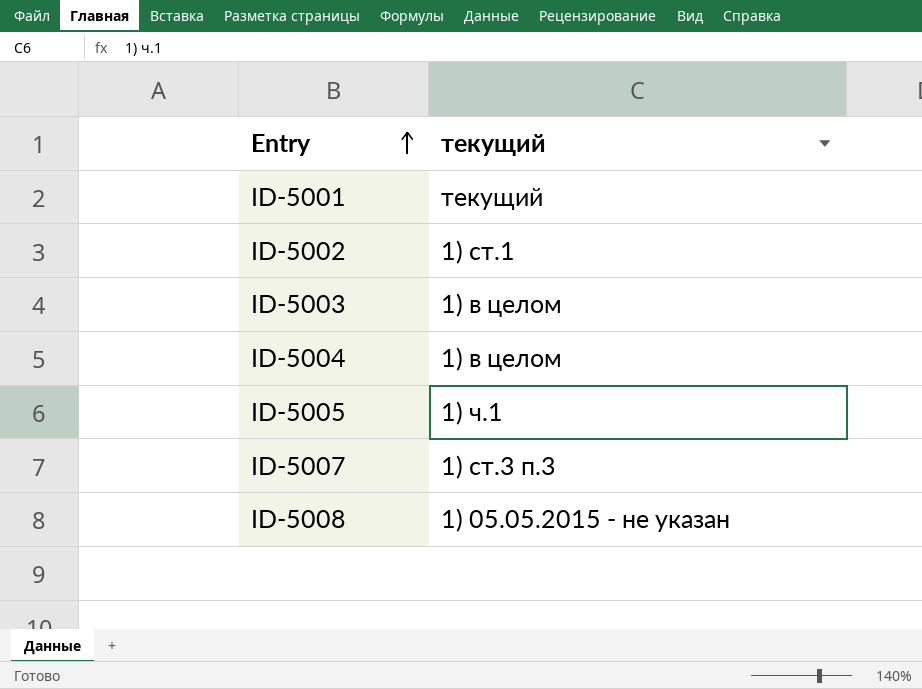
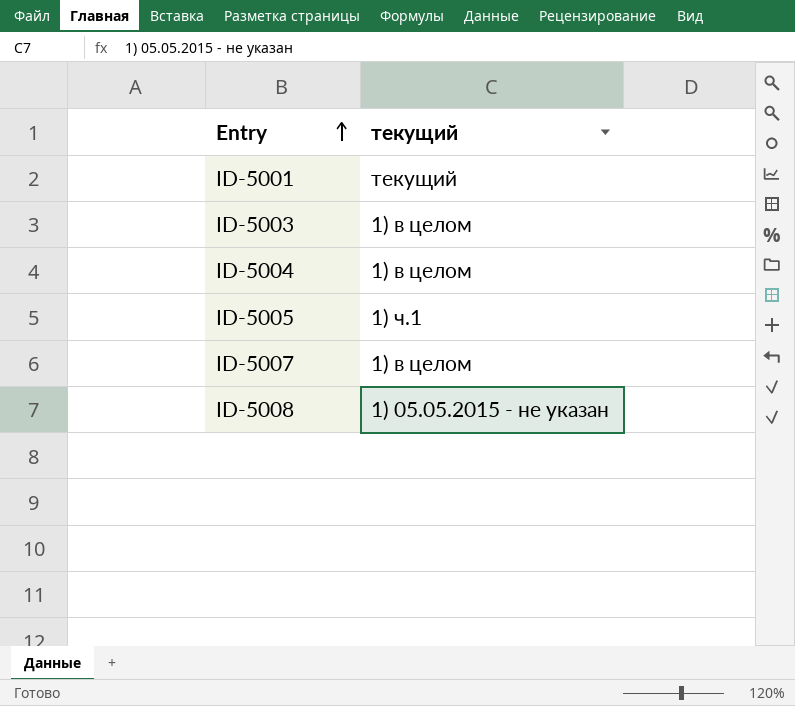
row ID-5002: 1) ст.1 -> none
ID-5007 | текущий: 1) ст.3 п.3 -> 1) в целом

